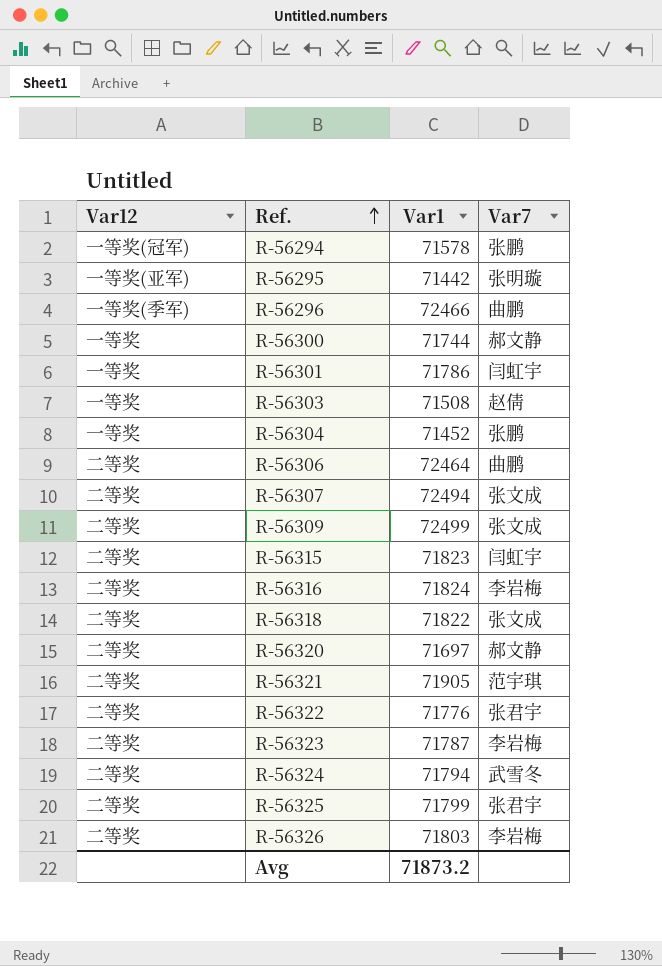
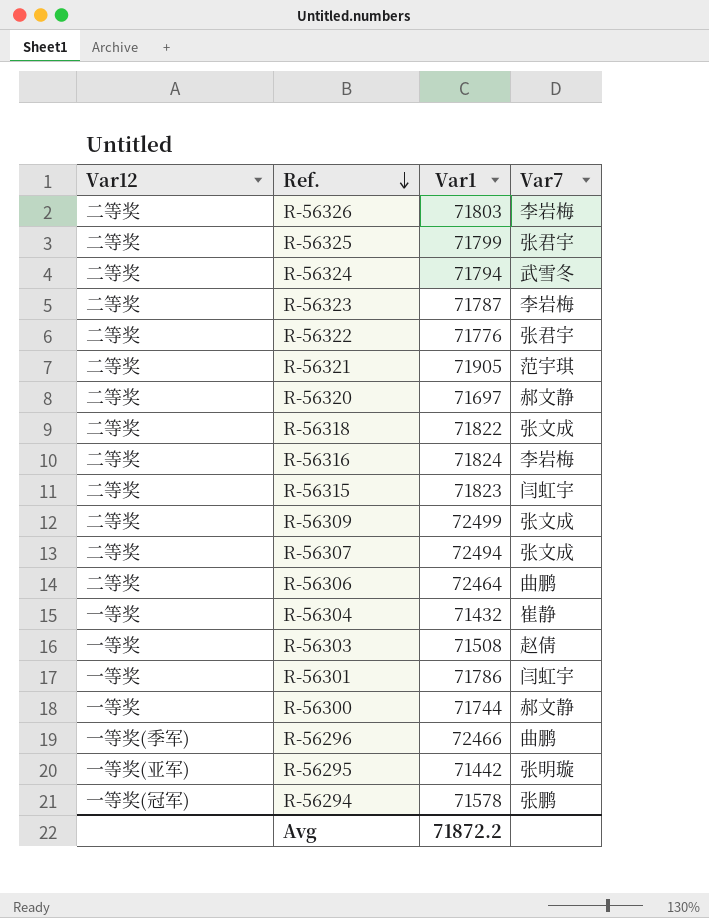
row order: Ref. ascending -> Ref. descending
R-56304 | Var1: 71452 -> 71432
R-56304 | Var7: 张鹏 -> 崔静
Avg | Var1: 71873.2 -> 71872.2

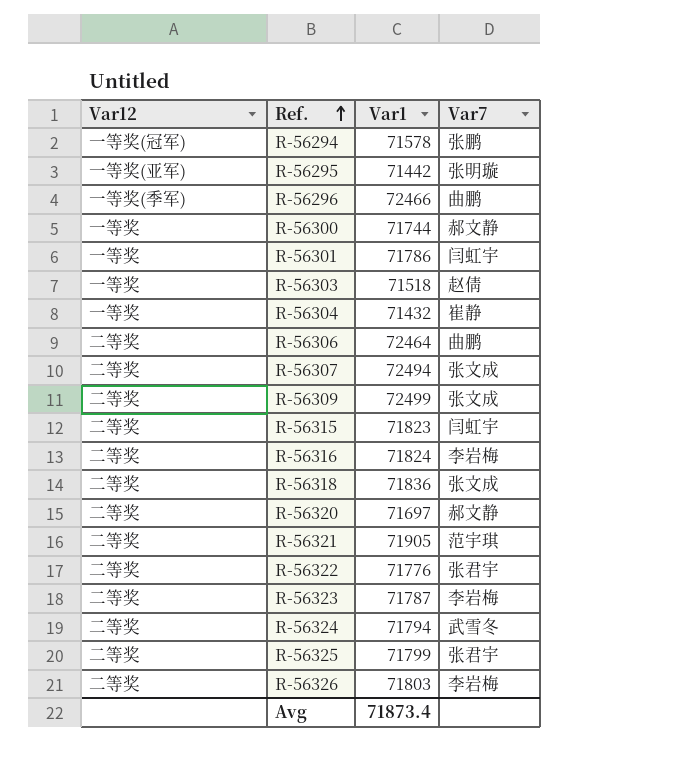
row order: Ref. descending -> Ref. ascending
R-56303 | Var1: 71508 -> 71518
R-56318 | Var1: 71822 -> 71836
Avg | Var1: 71872.2 -> 71873.4

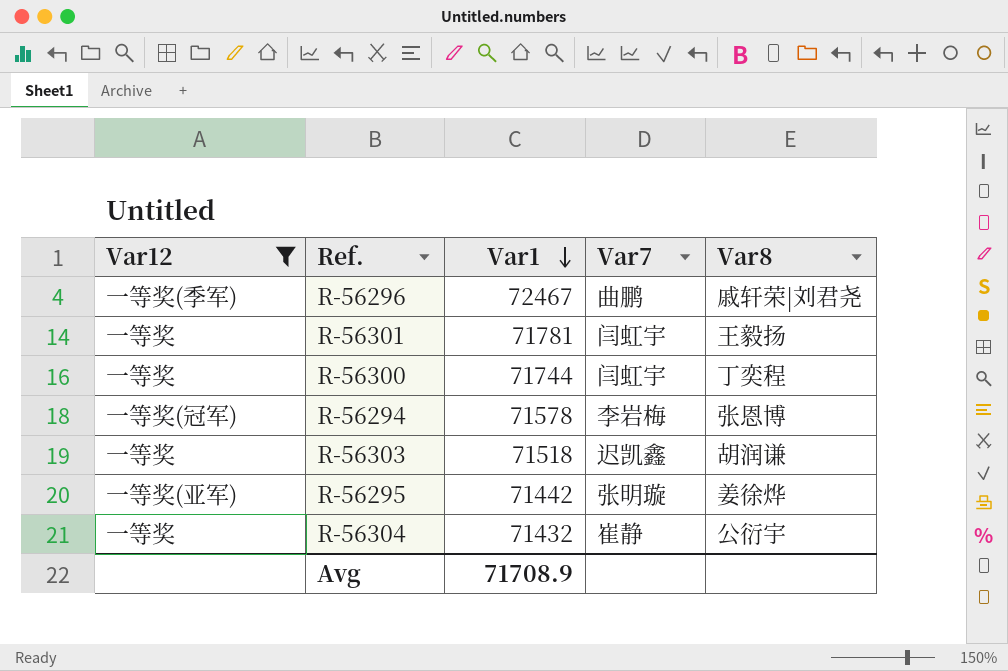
filter: none -> Var12 != 二等奖
row order: Ref. ascending -> Var1 descending
column Var8 | position: none -> 5
R-56296 | Var1: 72466 -> 72467
R-56301 | Var1: 71786 -> 71781
R-56300 | Var7: 郝文静 -> 闫虹宇
R-56294 | Var7: 张鹏 -> 李岩梅
R-56303 | Var7: 赵倩 -> 迟凯鑫
Avg | Var1: 71873.4 -> 71708.9

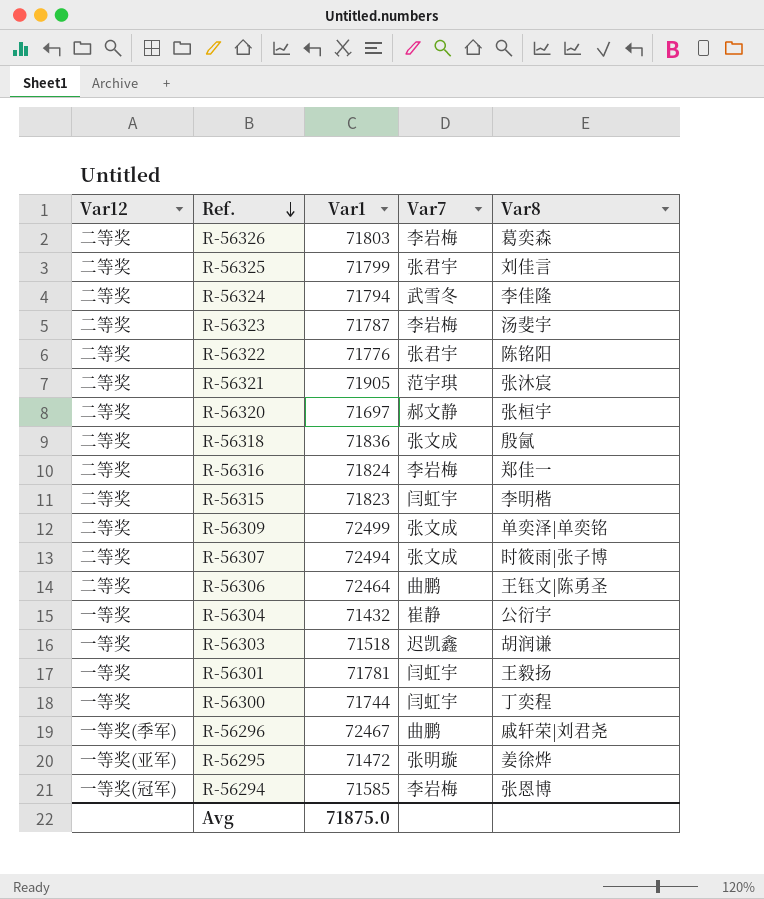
filter: Var12 != 二等奖 -> none
row order: Var1 descending -> Ref. descending
R-56295 | Var1: 71442 -> 71472
R-56294 | Var1: 71578 -> 71585
Avg | Var1: 71708.9 -> 71875.0

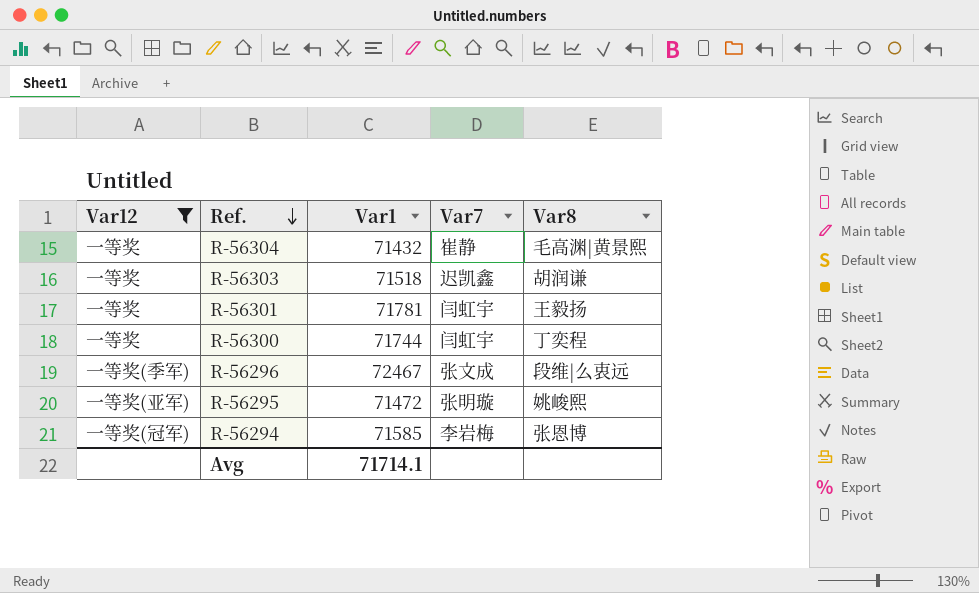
filter: none -> Var12 != 二等奖
R-56304 | Var8: 公衍宇 -> 毛高渊|黄景熙
R-56296 | Var7: 曲鹏 -> 张文成
R-56296 | Var8: 戚轩荣|刘君尧 -> 段维|么衷远
R-56295 | Var8: 姜徐烨 -> 姚峻熙
Avg | Var1: 71875.0 -> 71714.1

